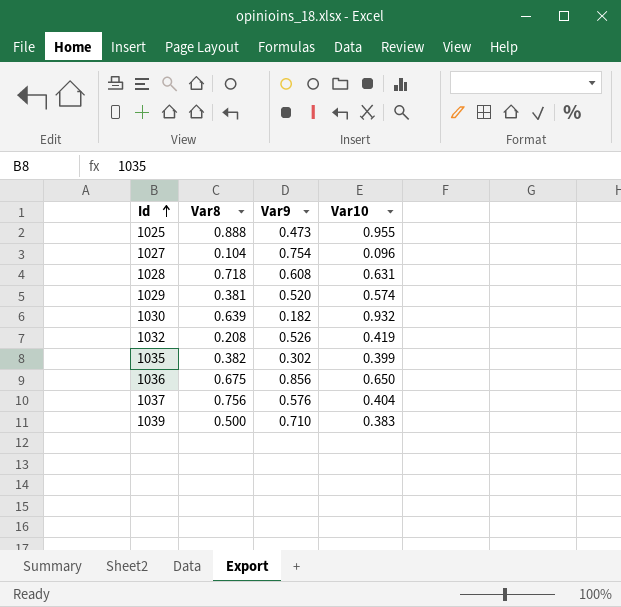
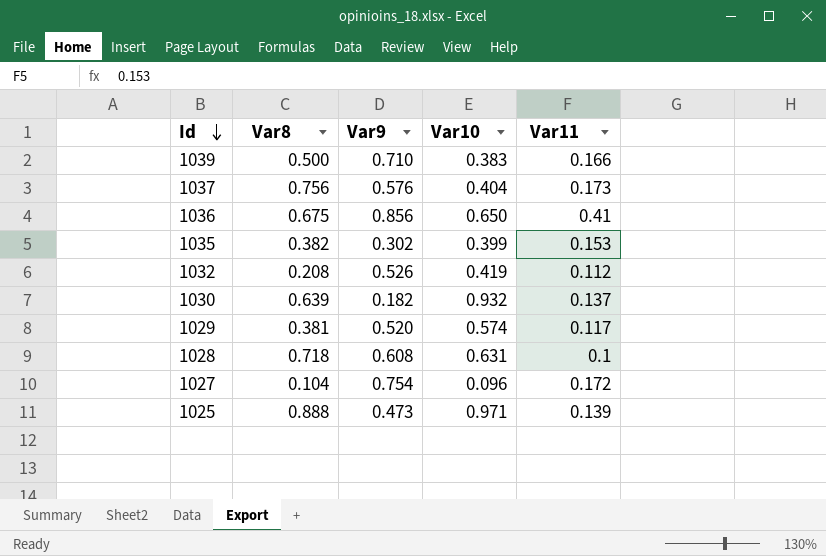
row order: Id ascending -> Id descending
column Var11 | position: none -> 5
1025 | Var10: 0.955 -> 0.971

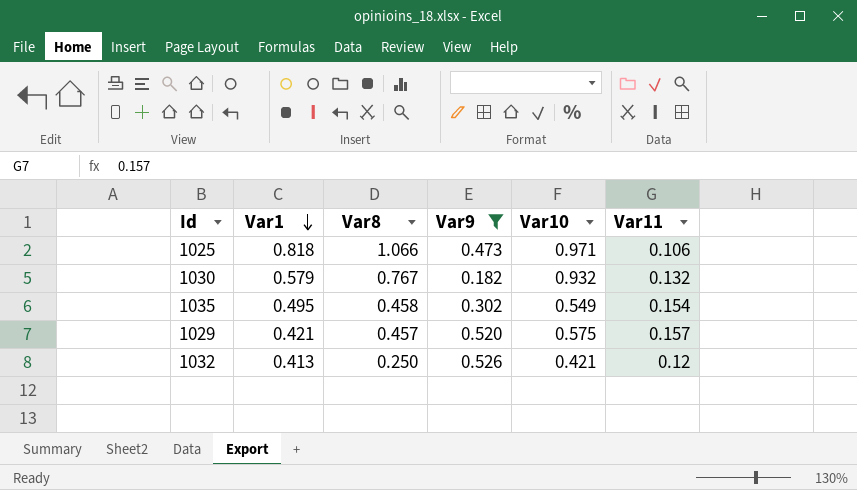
filter: none -> Var9 <= 0.526
row order: Id descending -> Var1 descending
column Var1 | position: none -> 2
1025 | Var8: 0.888 -> 1.066
1025 | Var11: 0.139 -> 0.106
1030 | Var8: 0.639 -> 0.767
1030 | Var11: 0.137 -> 0.132
1035 | Var8: 0.382 -> 0.458
1035 | Var10: 0.399 -> 0.549
1035 | Var11: 0.153 -> 0.154
1029 | Var8: 0.381 -> 0.457
1029 | Var10: 0.574 -> 0.575
1029 | Var11: 0.117 -> 0.157
1032 | Var8: 0.208 -> 0.250
1032 | Var10: 0.419 -> 0.421
1032 | Var11: 0.112 -> 0.12

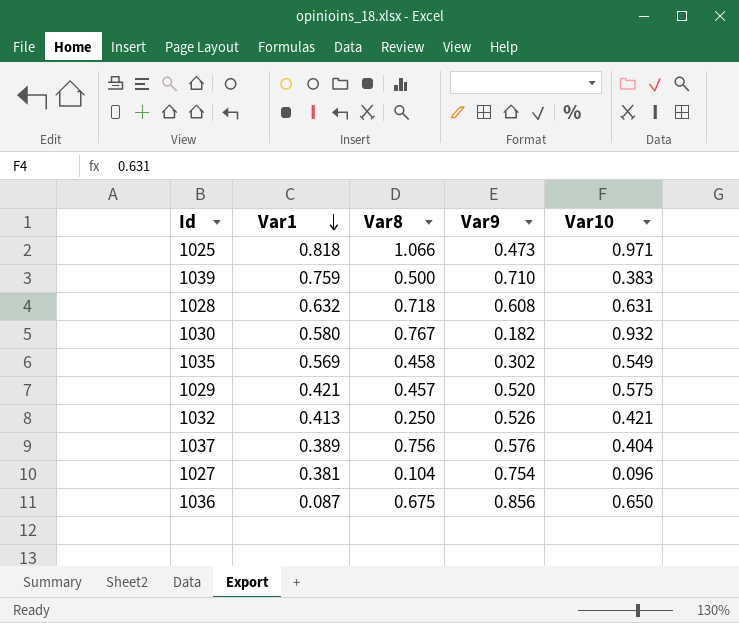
filter: Var9 <= 0.526 -> none
column Var11 | position: 6 -> none
1030 | Var1: 0.579 -> 0.580
1035 | Var1: 0.495 -> 0.569

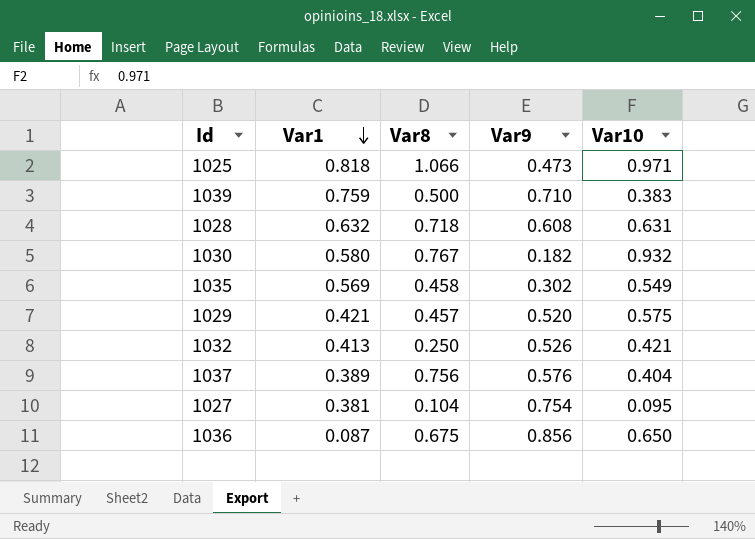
1027 | Var10: 0.096 -> 0.095

